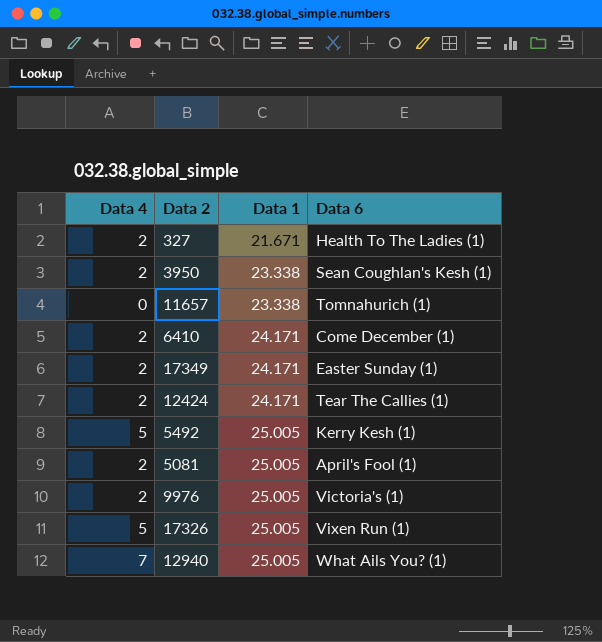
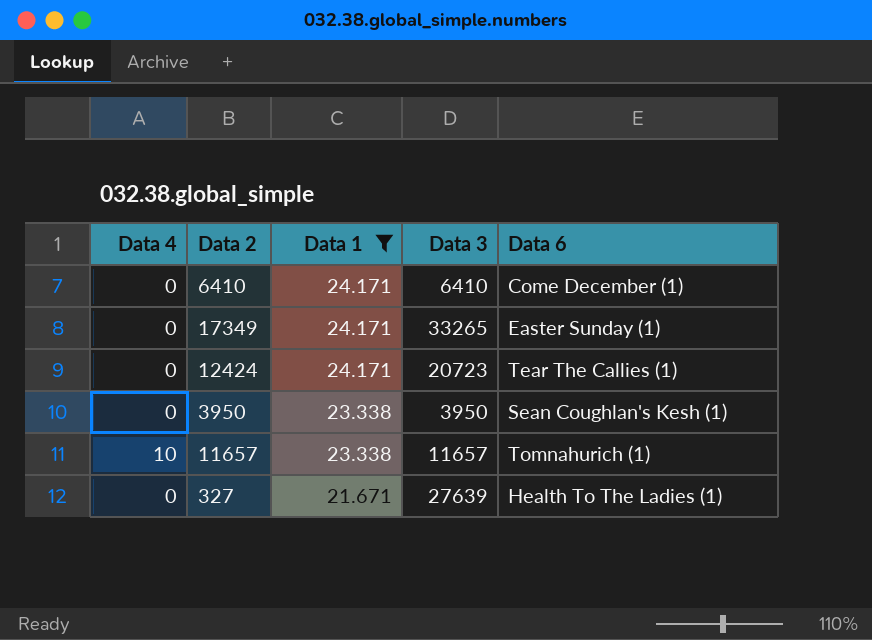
filter: none -> Data 1 != 25.005
row order: Data 1 ascending -> Data 1 descending
column Data 3 | position: none -> 4
6410 | Data 4: 2 -> 0
17349 | Data 4: 2 -> 0
12424 | Data 4: 2 -> 0
3950 | Data 4: 2 -> 0
11657 | Data 4: 0 -> 10
327 | Data 4: 2 -> 0

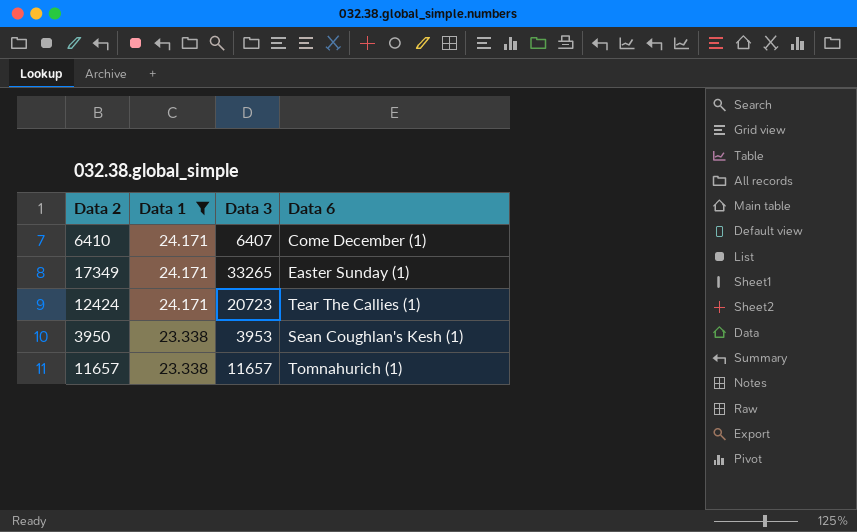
column Data 4 | position: 1 -> none
row 327: 0 | 21.671 | 27639 | Health To The Ladies (1) -> none
6410 | Data 3: 6410 -> 6407
3950 | Data 3: 3950 -> 3953

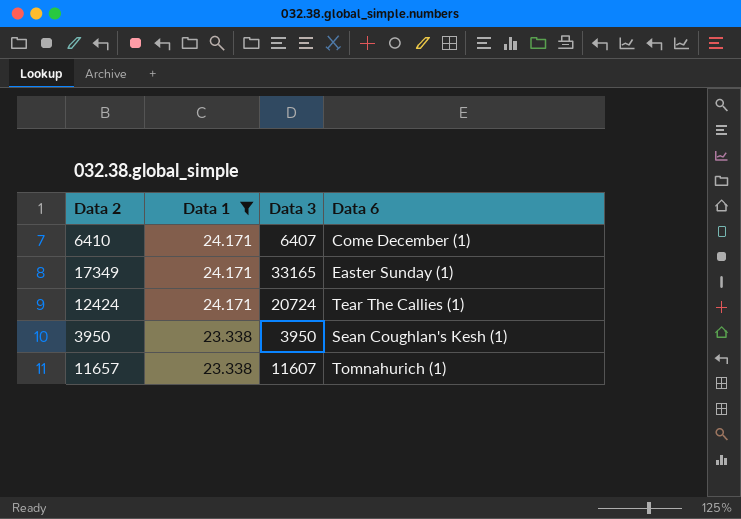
17349 | Data 3: 33265 -> 33165
12424 | Data 3: 20723 -> 20724
3950 | Data 3: 3953 -> 3950
11657 | Data 3: 11657 -> 11607

